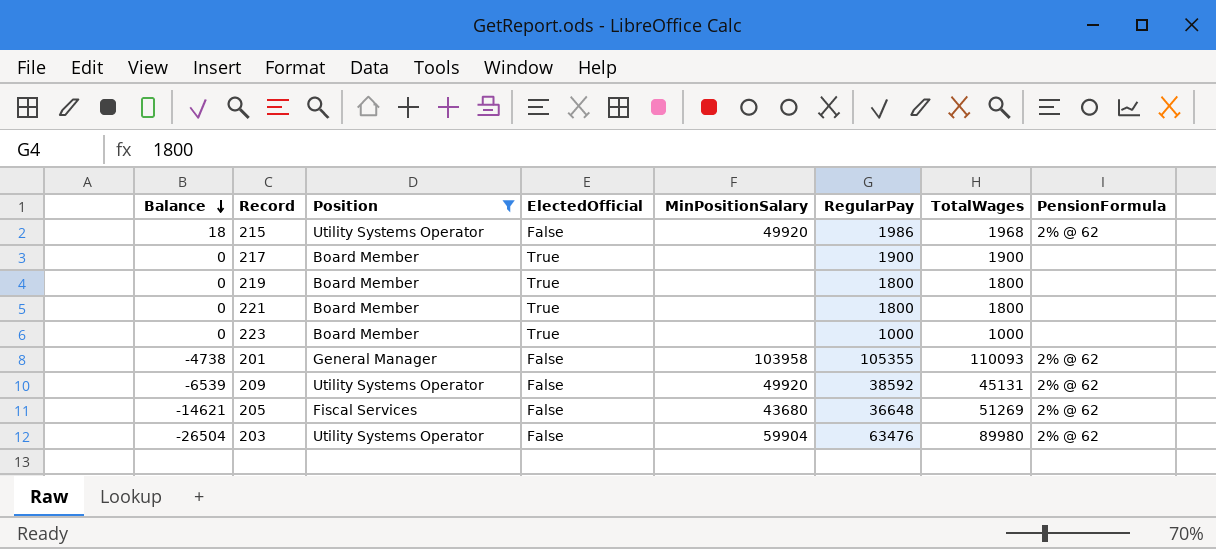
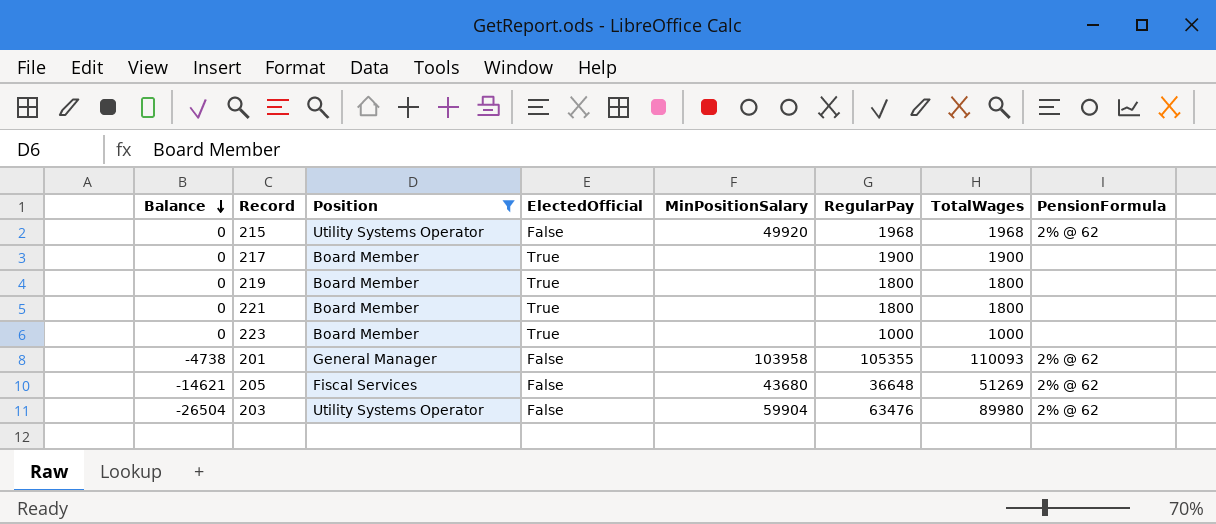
row 209: -6539 | Utility Systems Operator | False | 49920 | 38592 | 45131 | 2% @ 62 -> none
215 | Balance: 18 -> 0
215 | RegularPay: 1986 -> 1968

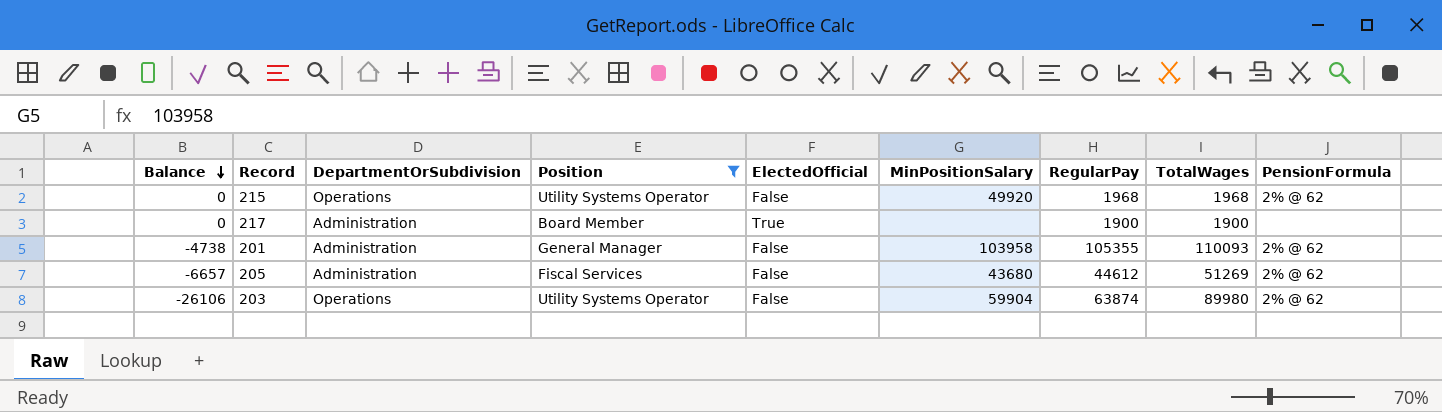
column DepartmentOrSubdivision | position: none -> 3
row 219: 0 | Board Member | True | none | 1800 | 1800 | none -> none
row 221: 0 | Board Member | True | none | 1800 | 1800 | none -> none
row 223: 0 | Board Member | True | none | 1000 | 1000 | none -> none
205 | Balance: -14621 -> -6657
205 | RegularPay: 36648 -> 44612
203 | Balance: -26504 -> -26106
203 | RegularPay: 63476 -> 63874

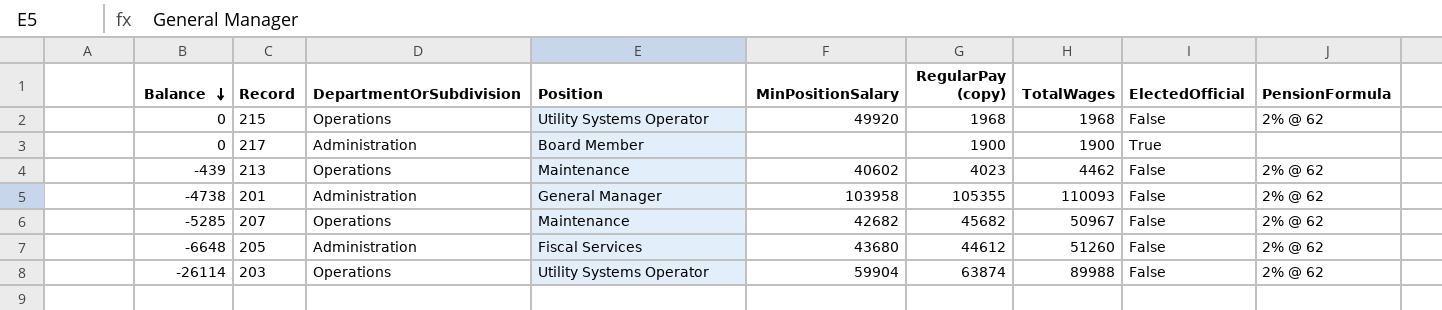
filter: Position != Maintenance -> none
column name: RegularPay -> RegularPay (copy)
column ElectedOfficial | position: 5 -> 8
205 | Balance: -6657 -> -6648
205 | TotalWages: 51269 -> 51260
203 | Balance: -26106 -> -26114
203 | TotalWages: 89980 -> 89988

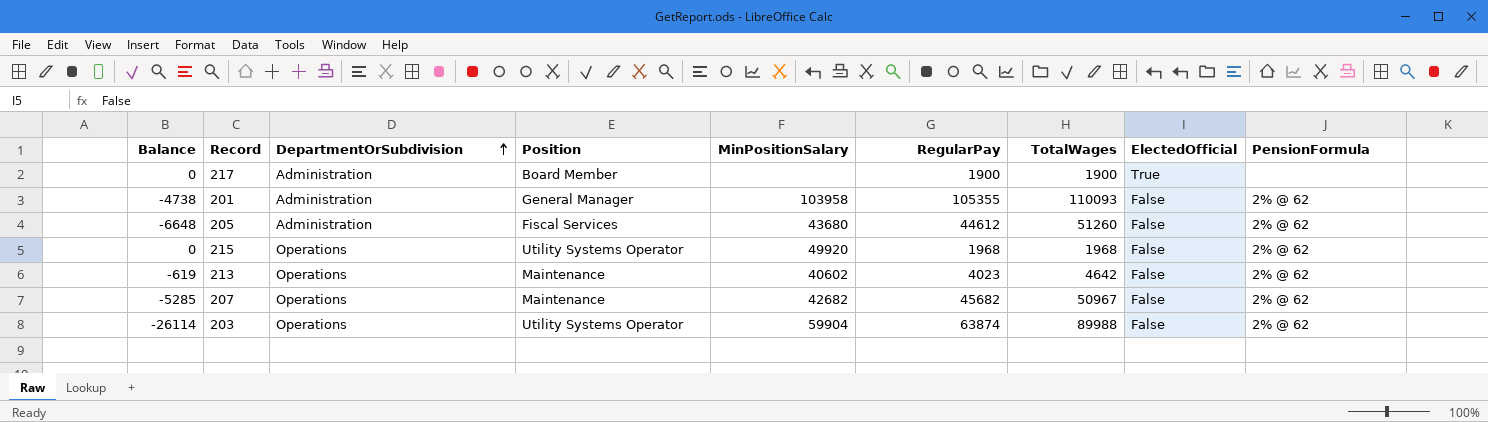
row order: Balance descending -> DepartmentOrSubdivision ascending
column name: RegularPay (copy) -> RegularPay
213 | Balance: -439 -> -619
213 | TotalWages: 4462 -> 4642

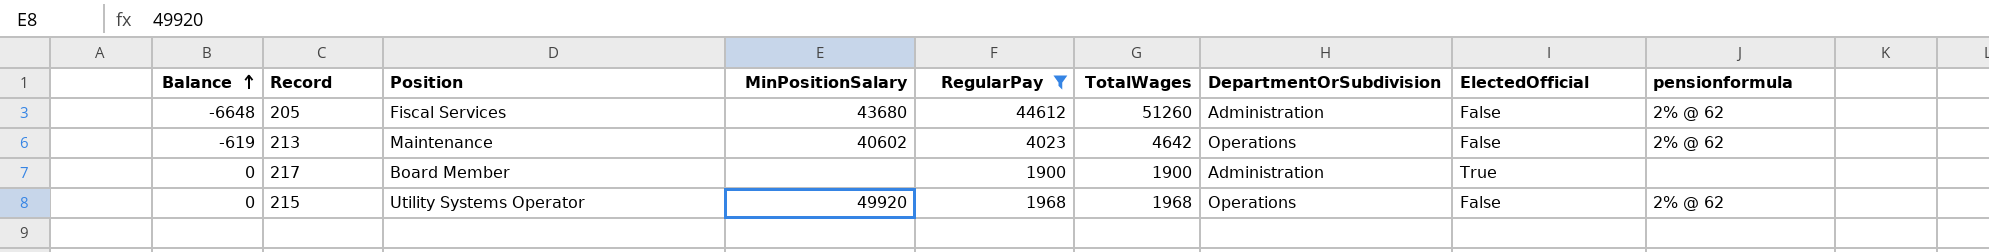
filter: none -> RegularPay <= 44612
row order: DepartmentOrSubdivision ascending -> Balance ascending
column DepartmentOrSubdivision | position: 3 -> 7
column name: PensionFormula -> pensionformula

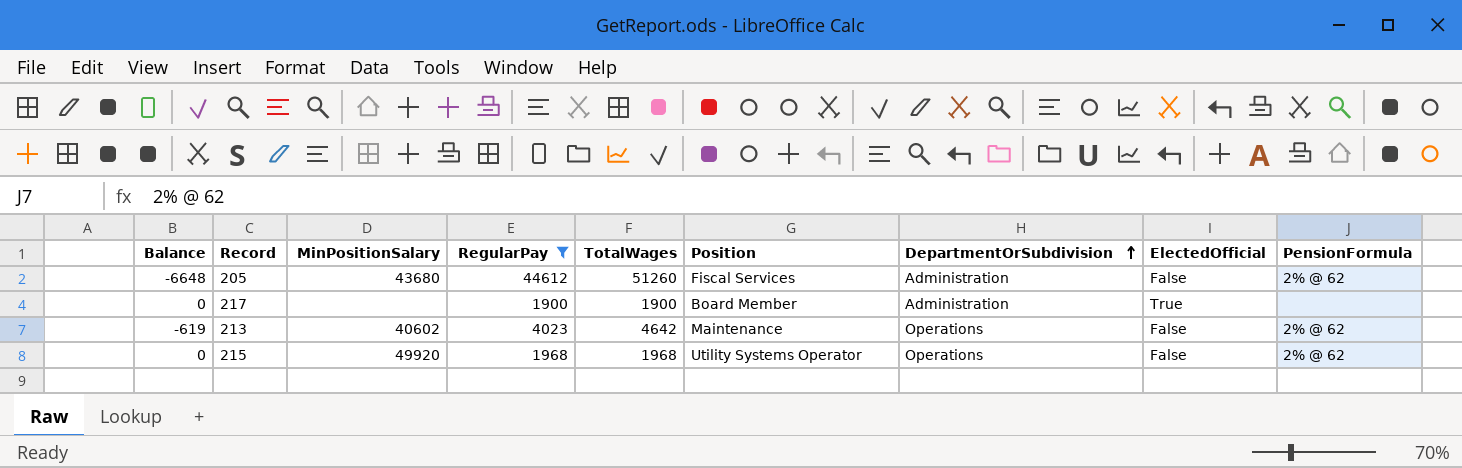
row order: Balance ascending -> DepartmentOrSubdivision ascending
column Position | position: 3 -> 6
column name: pensionformula -> PensionFormula

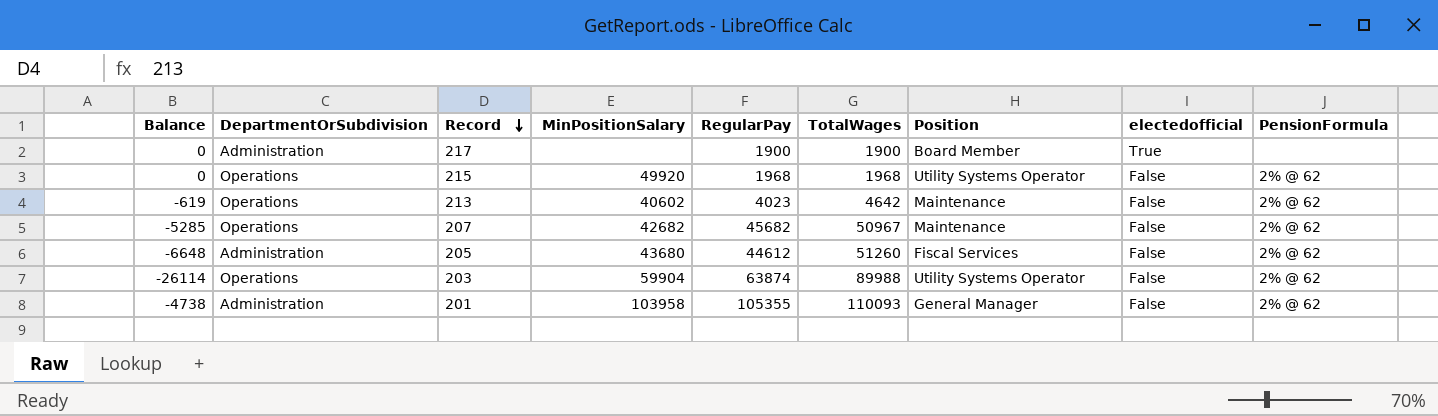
filter: RegularPay <= 44612 -> none
row order: DepartmentOrSubdivision ascending -> Record descending
column DepartmentOrSubdivision | position: 7 -> 2
column name: ElectedOfficial -> electedofficial

